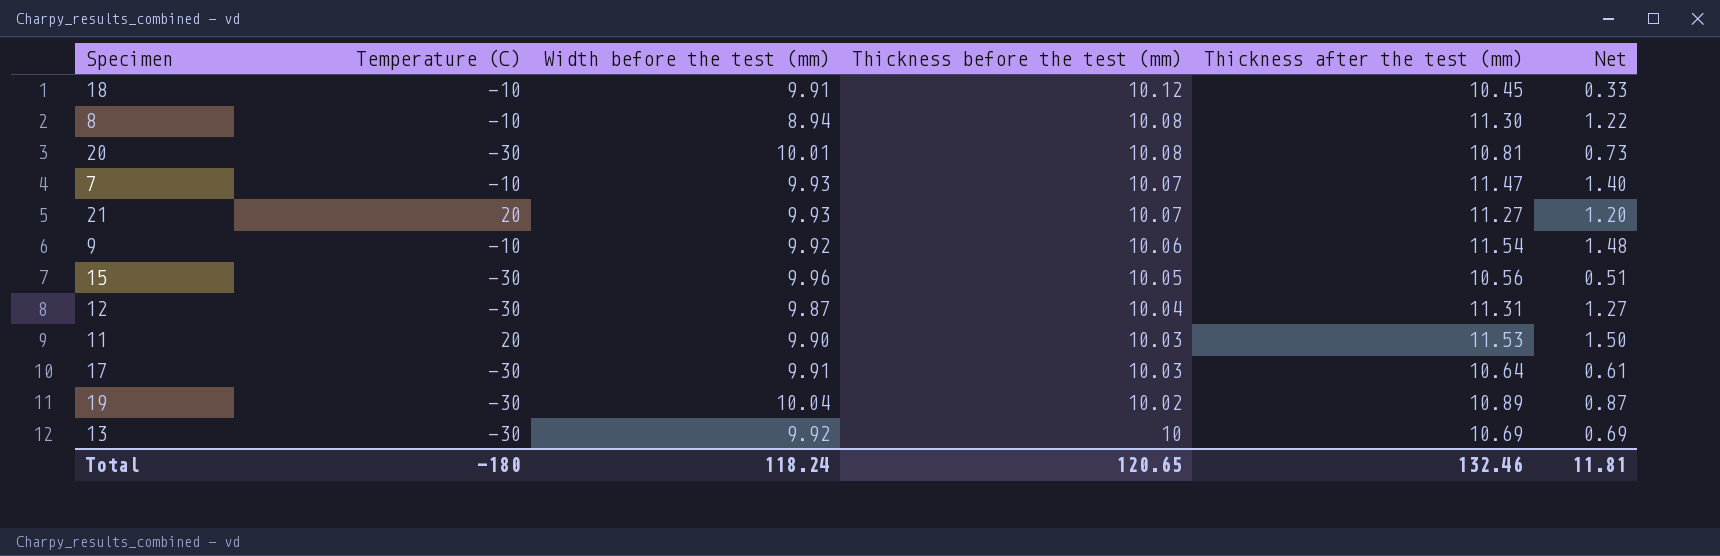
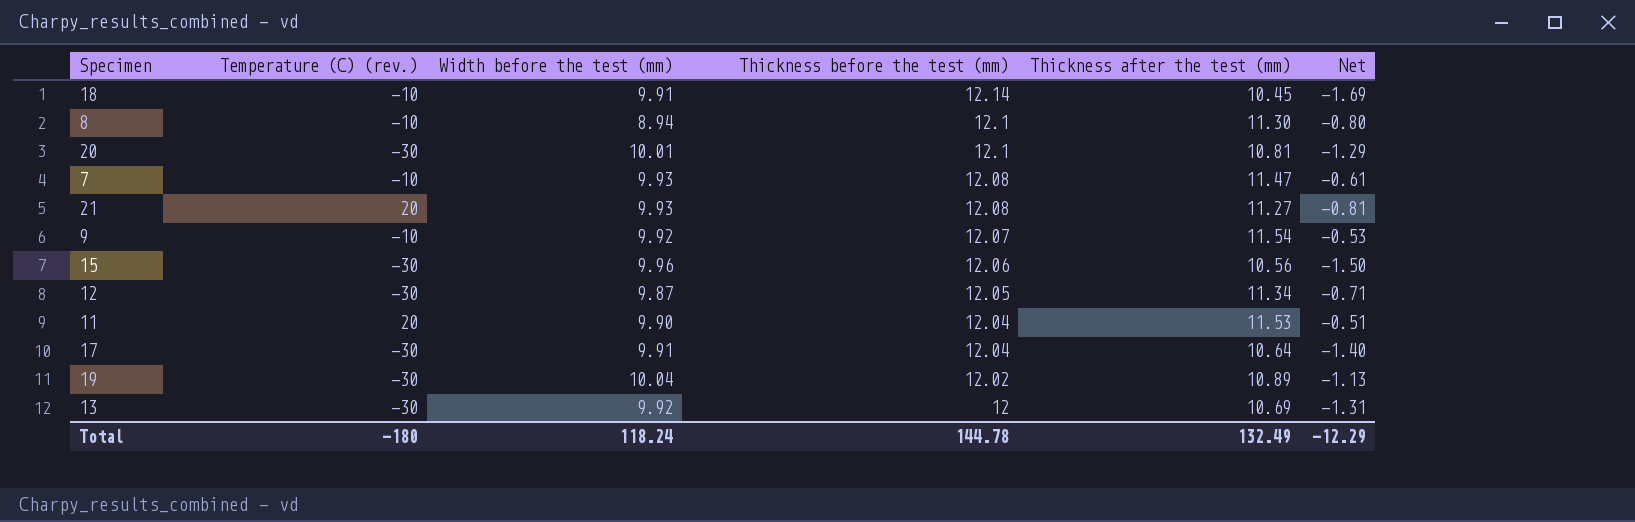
column name: Temperature (C) -> Temperature (C) (rev.)
18 | Thickness before the test (mm): 10.12 -> 12.14
18 | Net: 0.33 -> -1.69
8 | Thickness before the test (mm): 10.08 -> 12.1
8 | Net: 1.22 -> -0.80
20 | Thickness before the test (mm): 10.08 -> 12.1
20 | Net: 0.73 -> -1.29
7 | Thickness before the test (mm): 10.07 -> 12.08
7 | Net: 1.40 -> -0.61
21 | Thickness before the test (mm): 10.07 -> 12.08
21 | Net: 1.20 -> -0.81
9 | Thickness before the test (mm): 10.06 -> 12.07
9 | Net: 1.48 -> -0.53
15 | Thickness before the test (mm): 10.05 -> 12.06
15 | Net: 0.51 -> -1.50
12 | Thickness before the test (mm): 10.04 -> 12.05
12 | Thickness after the test (mm): 11.31 -> 11.34
12 | Net: 1.27 -> -0.71
11 | Thickness before the test (mm): 10.03 -> 12.04
11 | Net: 1.50 -> -0.51
17 | Thickness before the test (mm): 10.03 -> 12.04
17 | Net: 0.61 -> -1.40
19 | Thickness before the test (mm): 10.02 -> 12.02
19 | Net: 0.87 -> -1.13
13 | Thickness before the test (mm): 10 -> 12
13 | Net: 0.69 -> -1.31
Total | Thickness before the test (mm): 120.65 -> 144.78
Total | Thickness after the test (mm): 132.46 -> 132.49
Total | Net: 11.81 -> -12.29

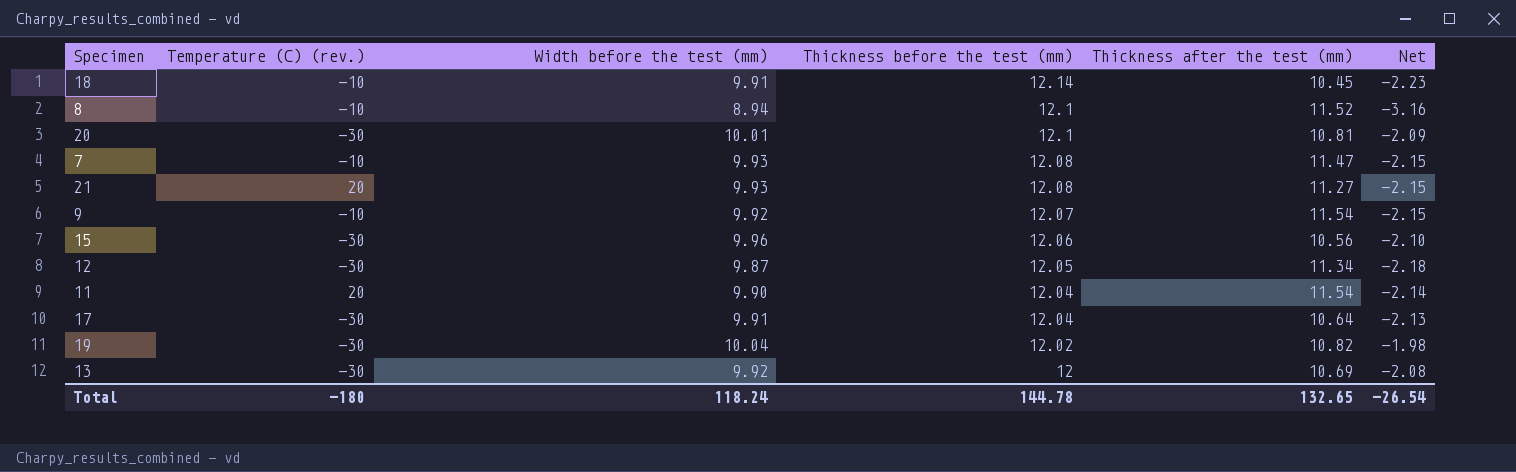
column Net | formula: [Thickness after the test (mm)] - [Thickness before the test (mm)] -> [Width before the test (mm)] - [Thickness before the test (mm)]
8 | Thickness after the test (mm): 11.30 -> 11.52
11 | Thickness after the test (mm): 11.53 -> 11.54
19 | Thickness after the test (mm): 10.89 -> 10.82
Total | Thickness after the test (mm): 132.49 -> 132.65
Total | Net: -12.29 -> -26.54

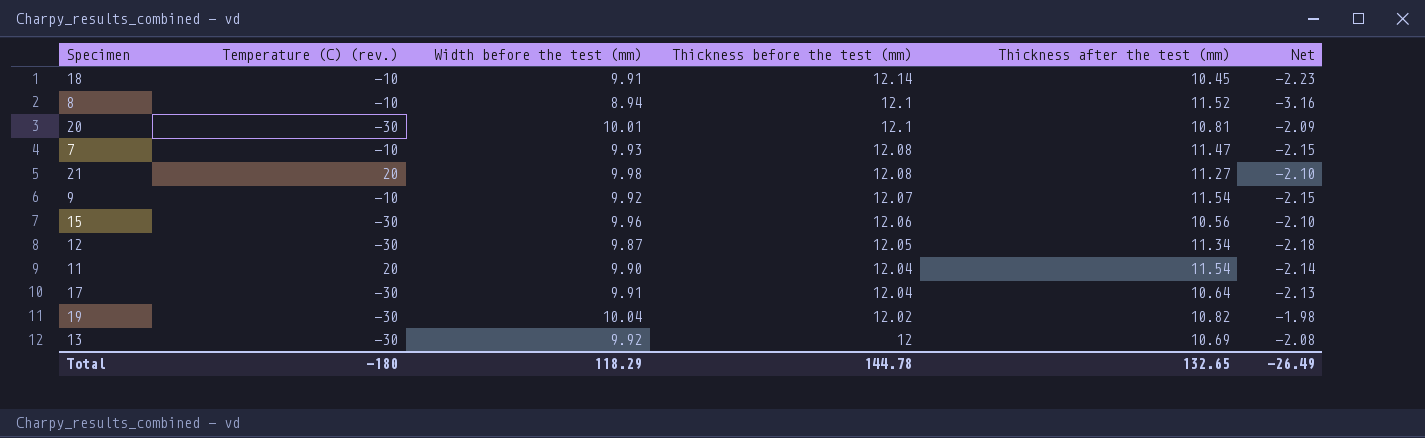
21 | Width before the test (mm): 9.93 -> 9.98
21 | Net: -2.15 -> -2.10
Total | Width before the test (mm): 118.24 -> 118.29
Total | Net: -26.54 -> -26.49

